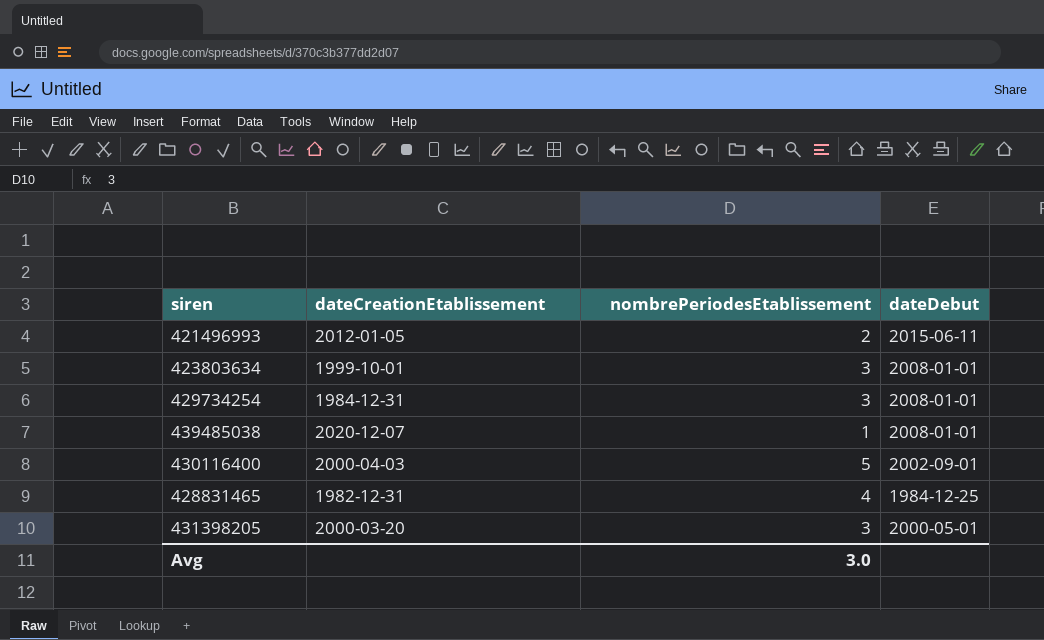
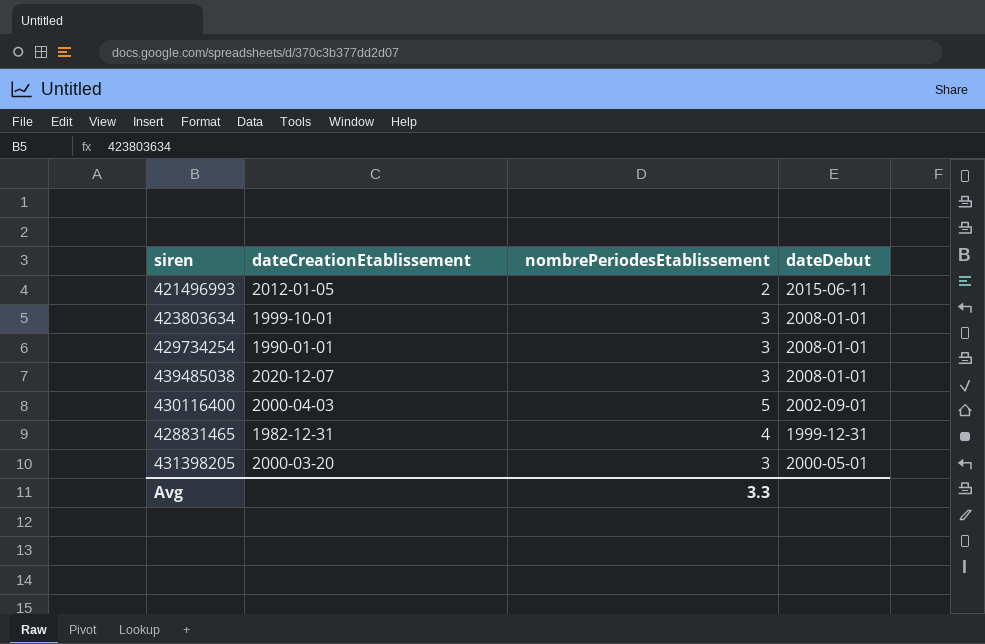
429734254 | dateCreationEtablissement: 1984-12-31 -> 1990-01-01
439485038 | nombrePeriodesEtablissement: 1 -> 3
428831465 | dateDebut: 1984-12-25 -> 1999-12-31
Avg | nombrePeriodesEtablissement: 3.0 -> 3.3

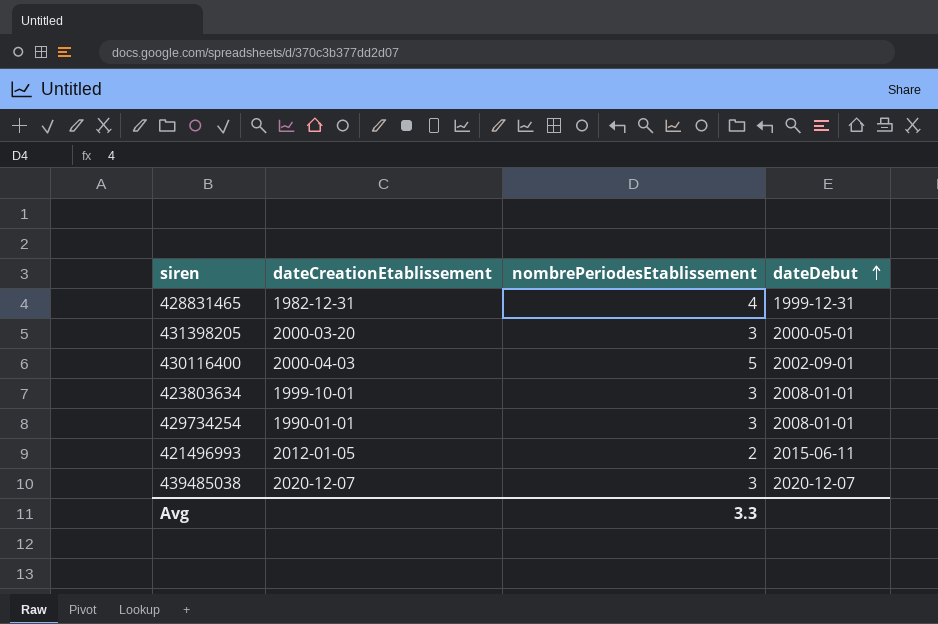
row order: none -> dateDebut ascending
439485038 | dateDebut: 2008-01-01 -> 2020-12-07

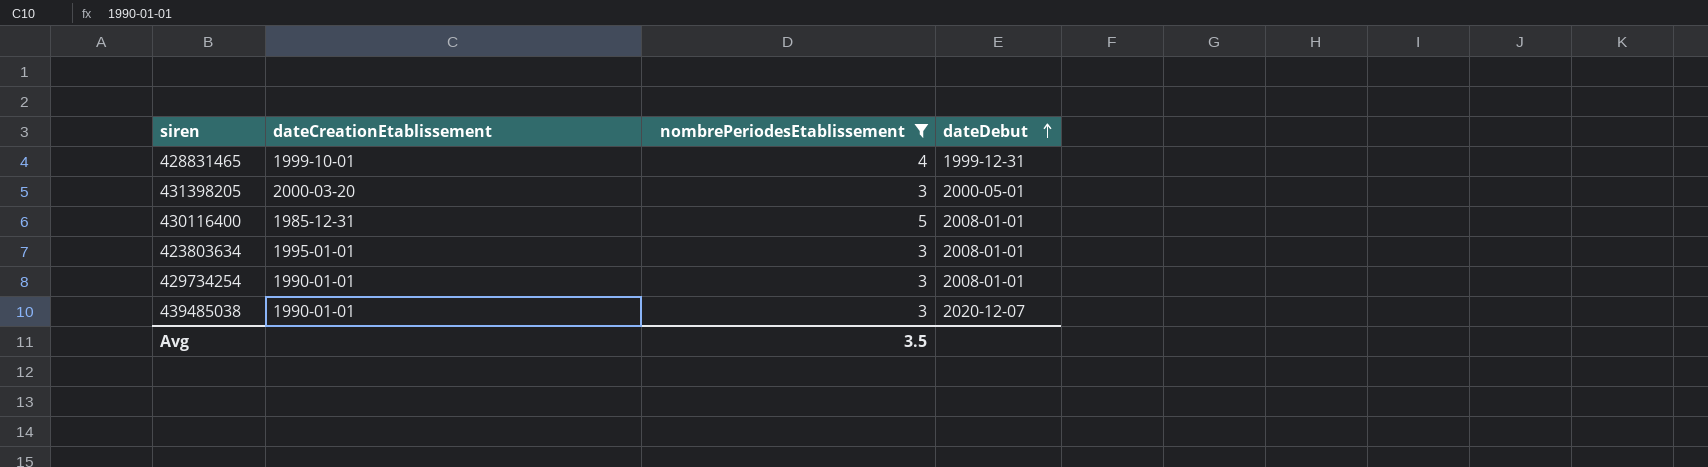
filter: none -> nombrePeriodesEtablissement != 2
428831465 | dateCreationEtablissement: 1982-12-31 -> 1999-10-01
430116400 | dateCreationEtablissement: 2000-04-03 -> 1985-12-31
430116400 | dateDebut: 2002-09-01 -> 2008-01-01
423803634 | dateCreationEtablissement: 1999-10-01 -> 1995-01-01
439485038 | dateCreationEtablissement: 2020-12-07 -> 1990-01-01
Avg | nombrePeriodesEtablissement: 3.3 -> 3.5

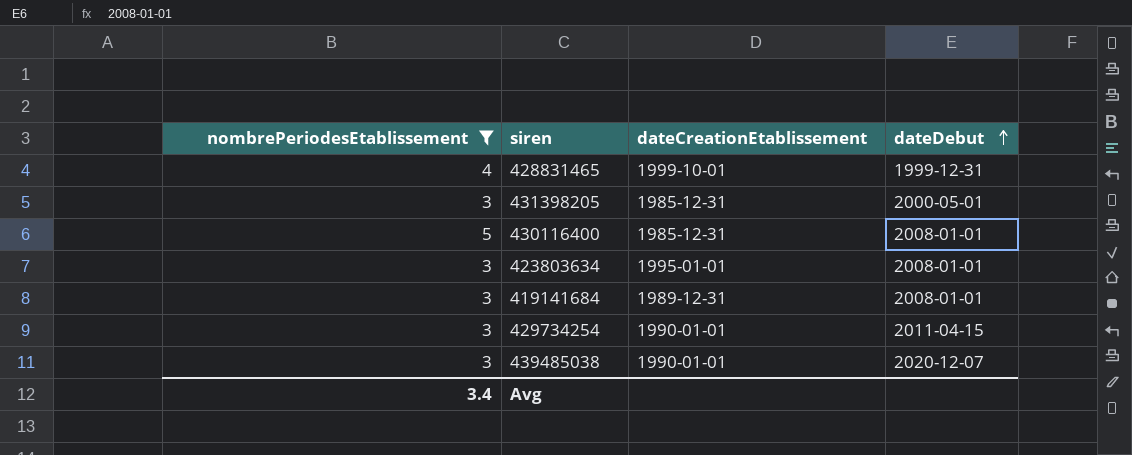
column nombrePeriodesEtablissement | position: 3 -> 1
431398205 | dateCreationEtablissement: 2000-03-20 -> 1985-12-31
row 419141684: none -> 3 | 1989-12-31 | 2008-01-01
429734254 | dateDebut: 2008-01-01 -> 2011-04-15
Avg | nombrePeriodesEtablissement: 3.5 -> 3.4

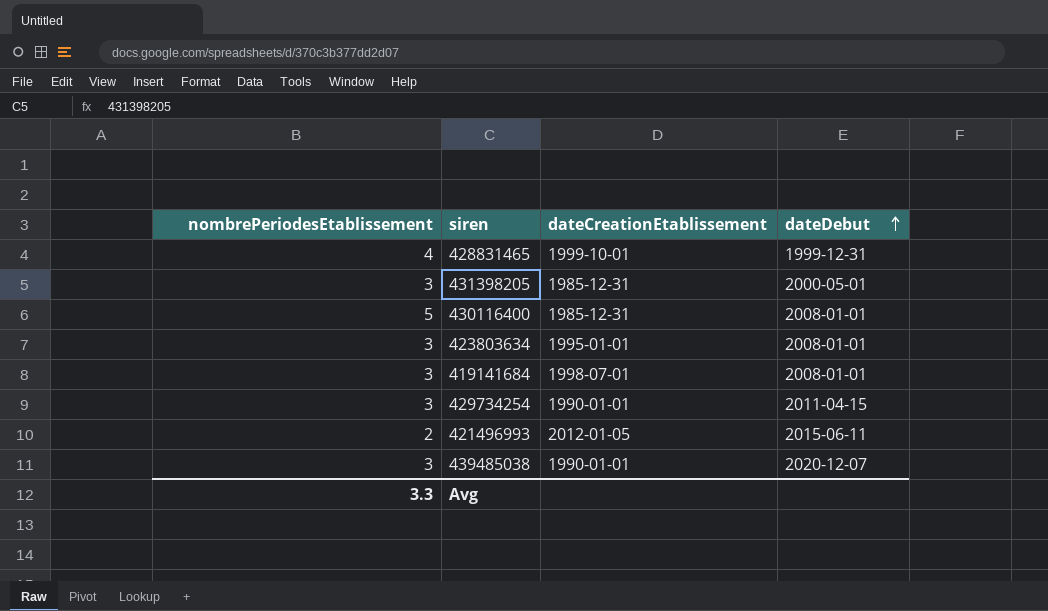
filter: nombrePeriodesEtablissement != 2 -> none
419141684 | dateCreationEtablissement: 1989-12-31 -> 1998-07-01
Avg | nombrePeriodesEtablissement: 3.4 -> 3.3

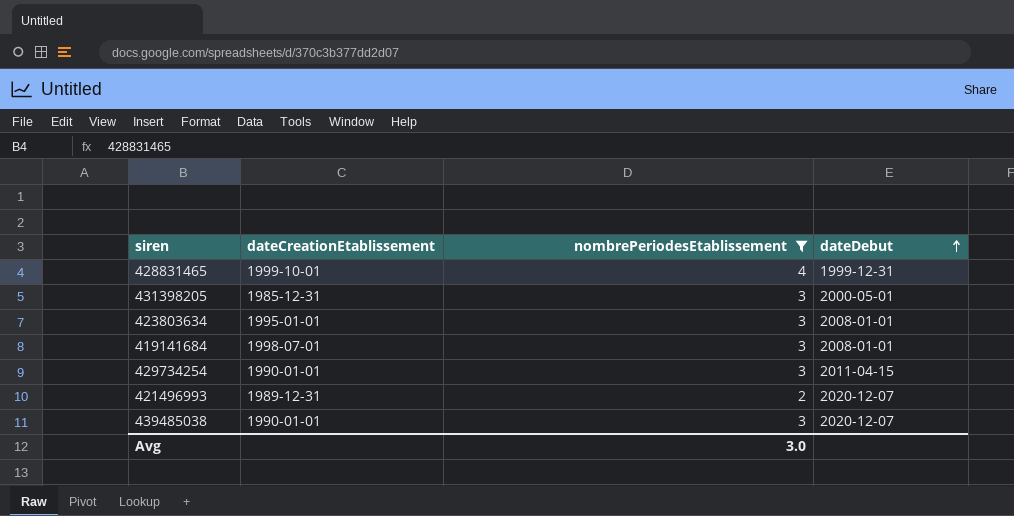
filter: none -> nombrePeriodesEtablissement != 5
column nombrePeriodesEtablissement | position: 1 -> 3
421496993 | dateCreationEtablissement: 2012-01-05 -> 1989-12-31
421496993 | dateDebut: 2015-06-11 -> 2020-12-07
Avg | nombrePeriodesEtablissement: 3.3 -> 3.0

